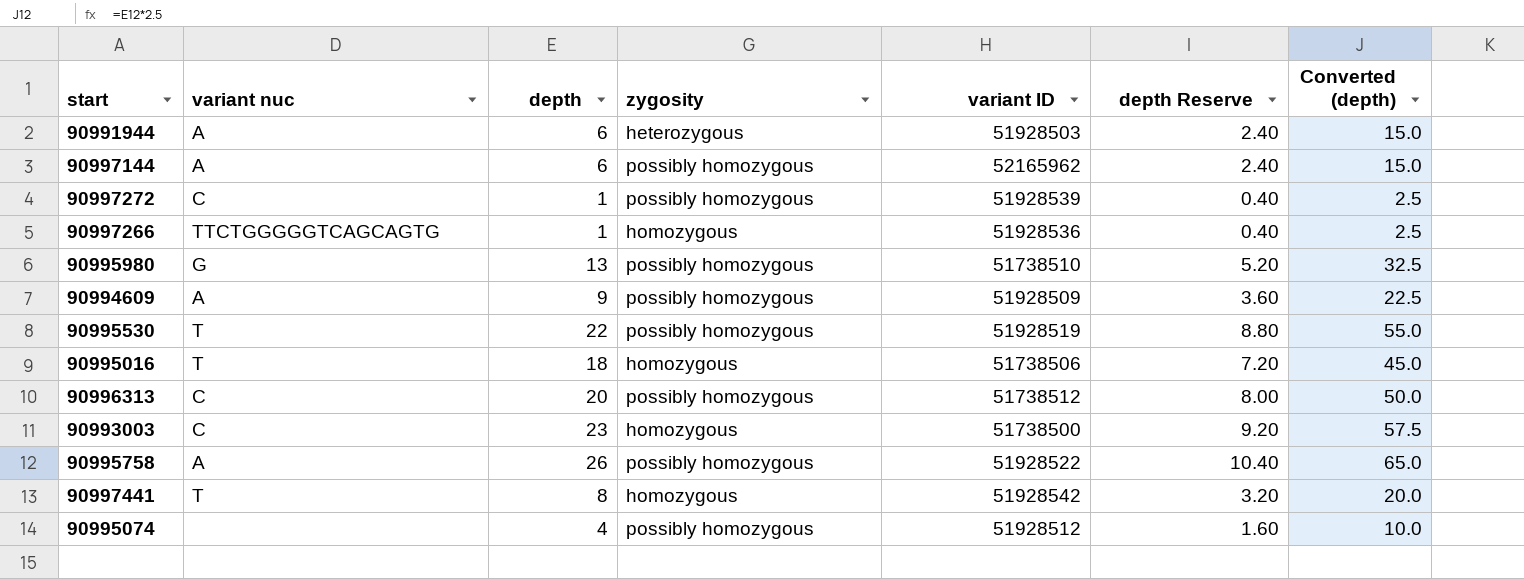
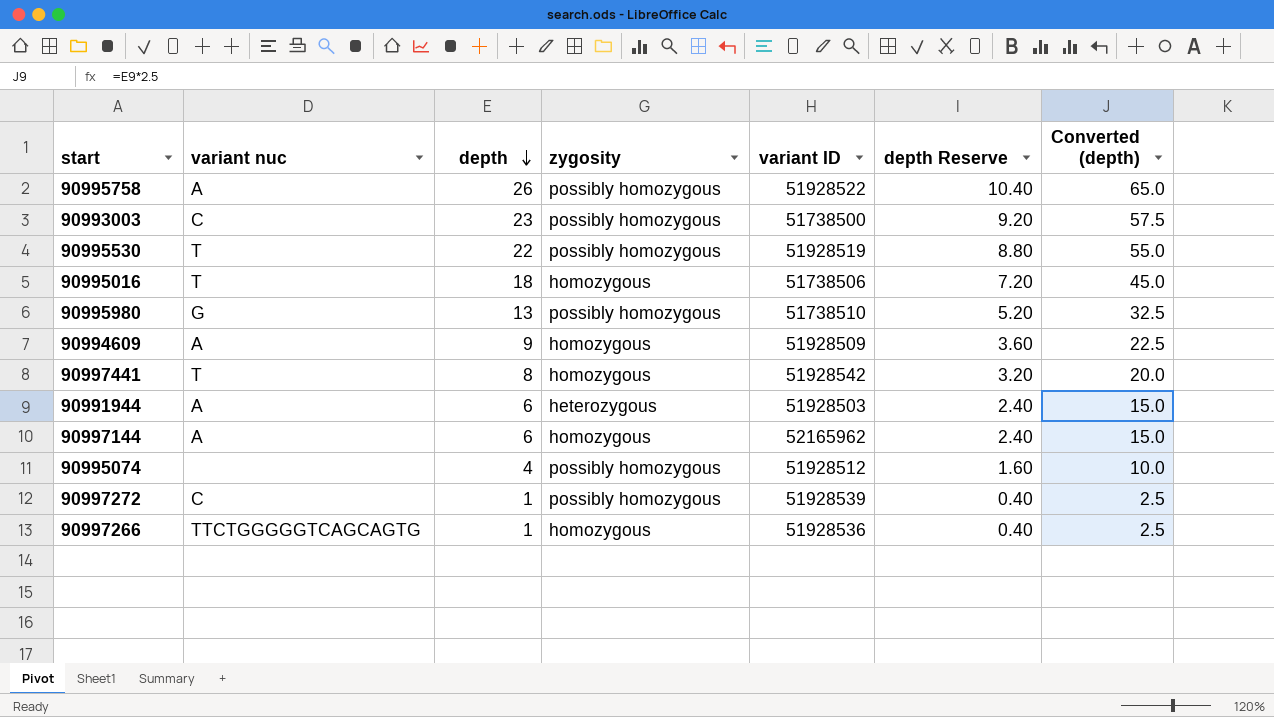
row order: none -> depth descending
row 90996313: C | 20 | possibly homozygous | 51738512 | 8.00 | 50.0 -> none
90993003 | zygosity: homozygous -> possibly homozygous
90994609 | zygosity: possibly homozygous -> homozygous
90997144 | zygosity: possibly homozygous -> homozygous

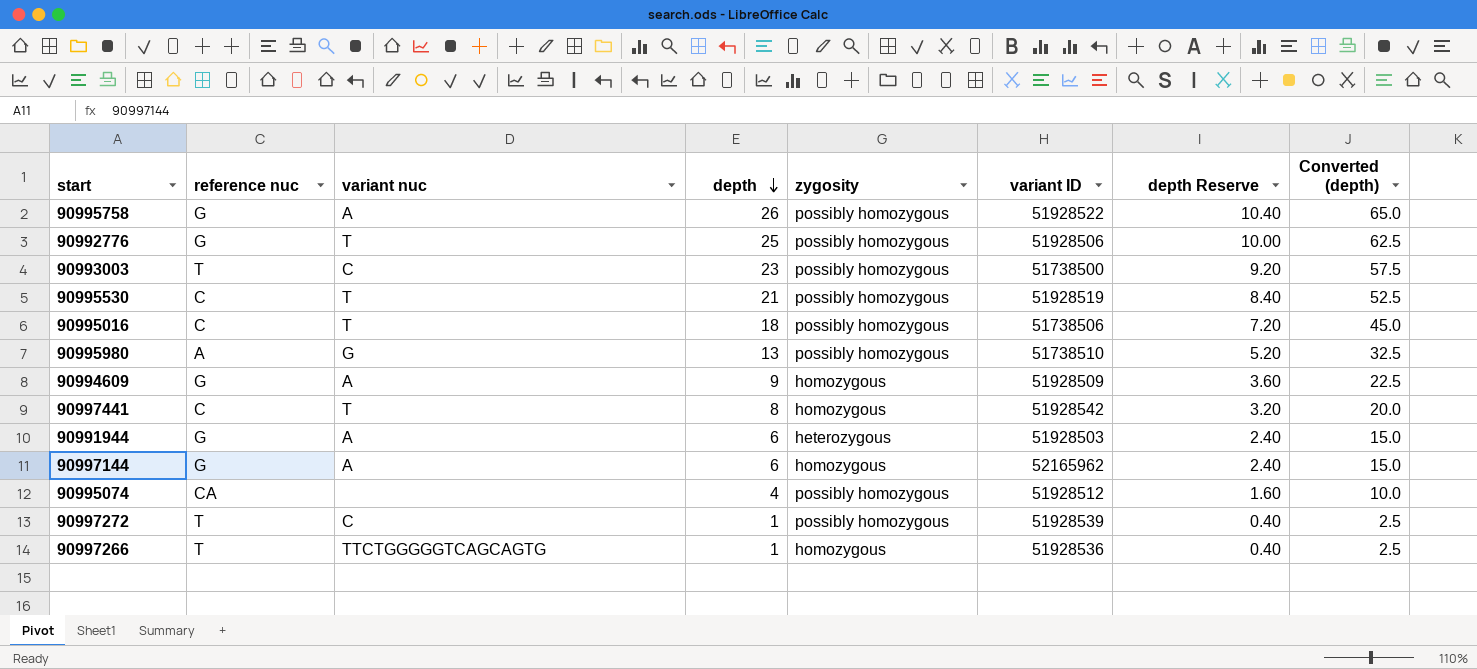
column reference nuc | position: none -> 2
row 90992776: none -> G | T | 25 | possibly homozygous | 51928506 | 10.00 | 62.5
90995530 | depth: 22 -> 21
90995530 | depth Reserve: 8.80 -> 8.40
90995530 | Converted (depth): 55.0 -> 52.5
90995016 | zygosity: homozygous -> possibly homozygous

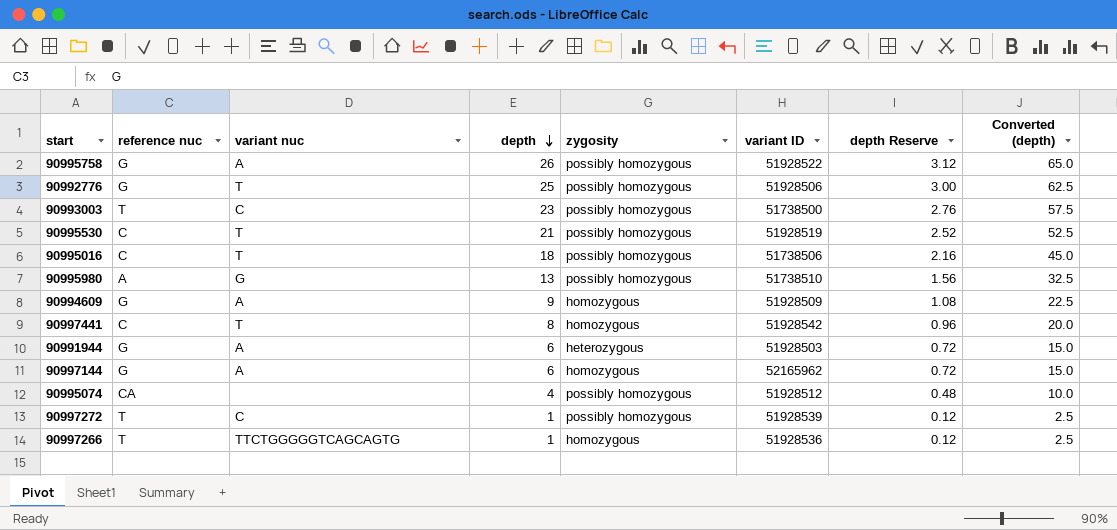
column depth Reserve | formula: [depth] * 0.4 -> [depth] * 0.12

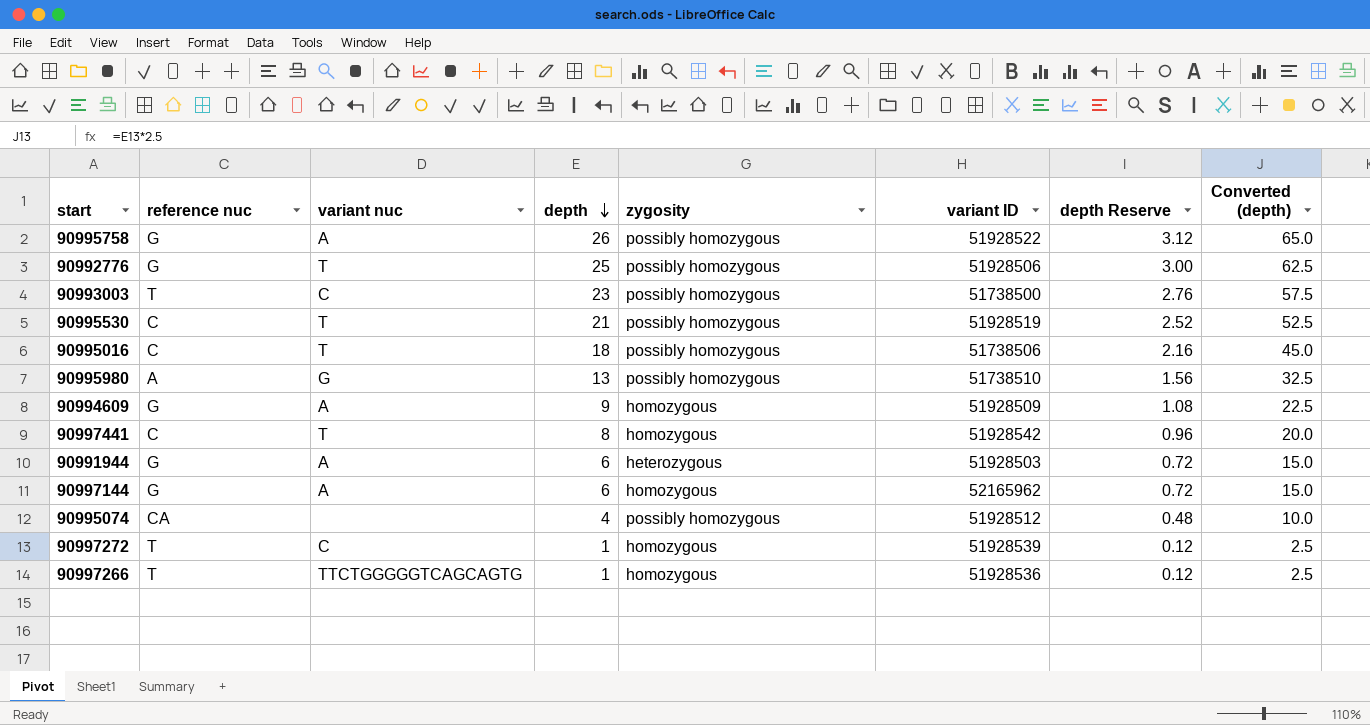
90997272 | zygosity: possibly homozygous -> homozygous

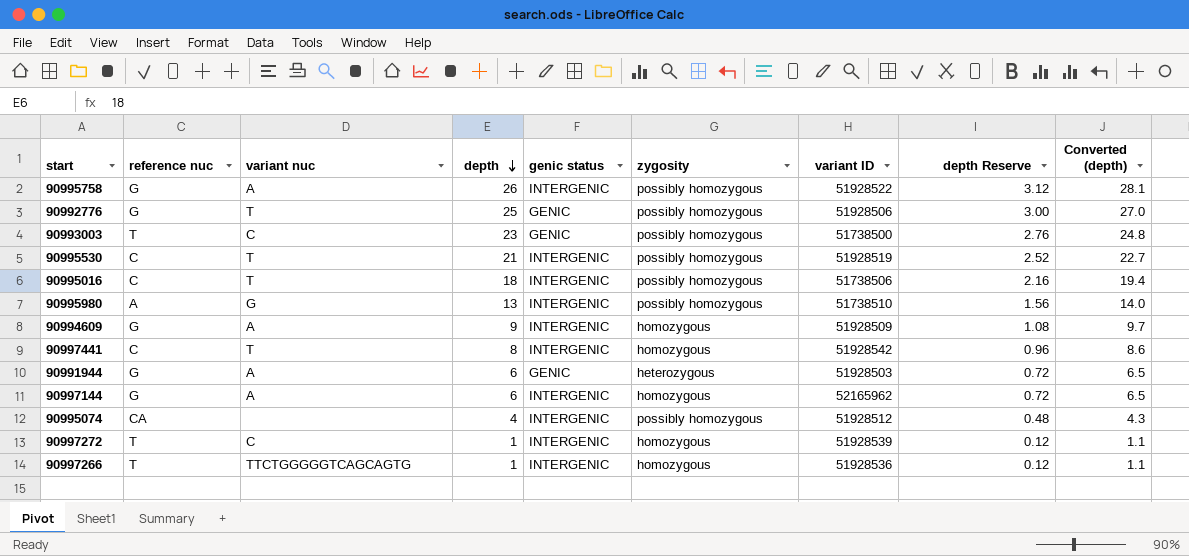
column genic status | position: none -> 5
column Converted (depth) | formula: [depth] * 2.5 -> [depth] * 1.08

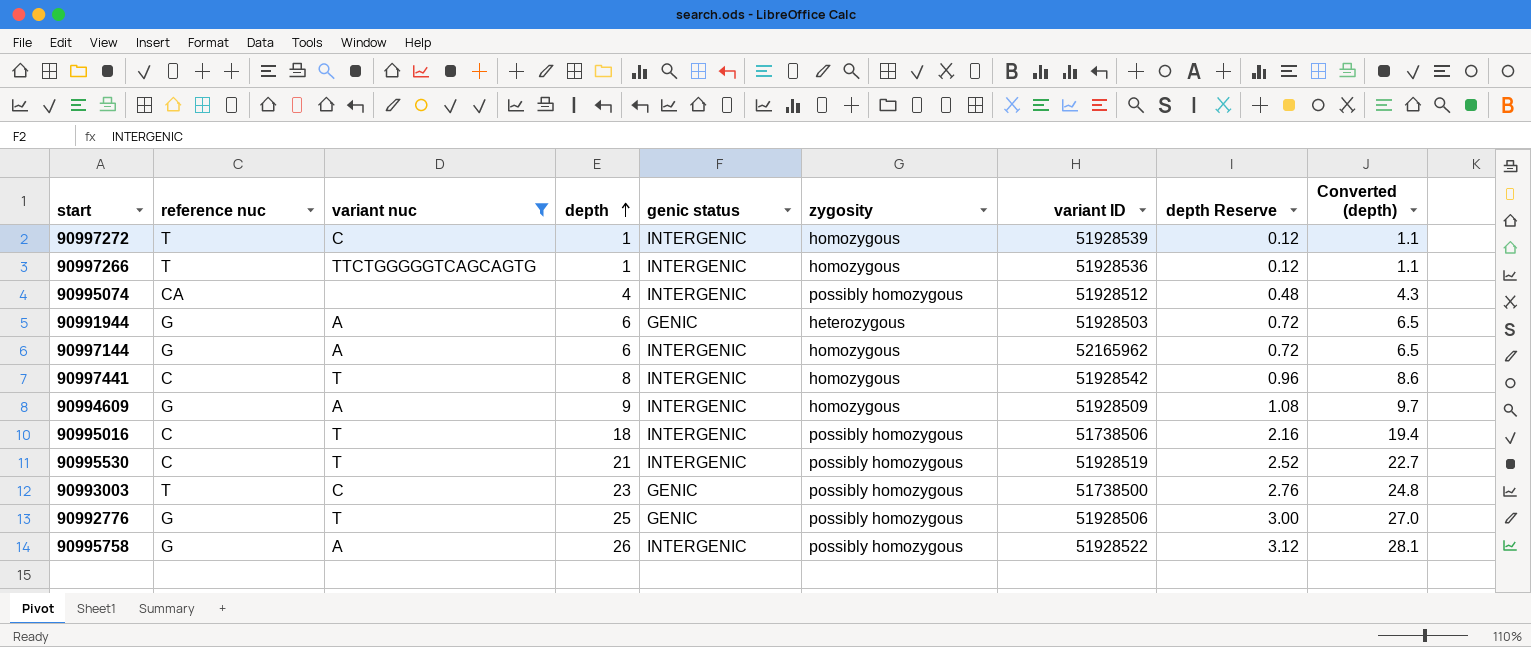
filter: none -> variant nuc != G
row order: depth descending -> depth ascending

